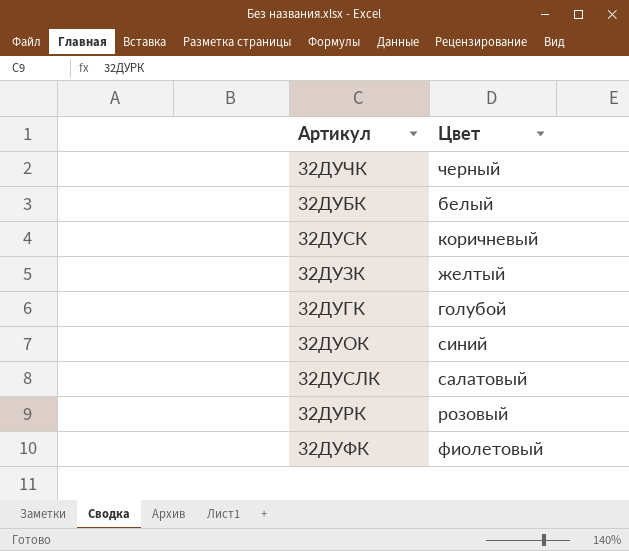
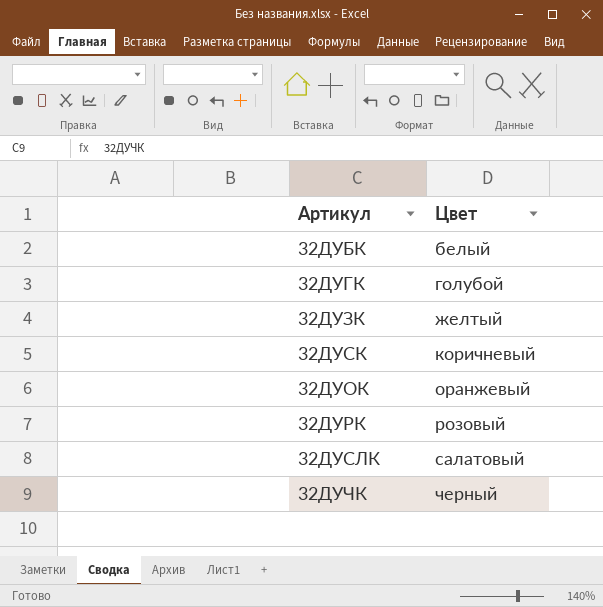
row order: none -> Цвет ascending
row 32ДУФК: фиолетовый -> none
32ДУОК | Цвет: синий -> оранжевый

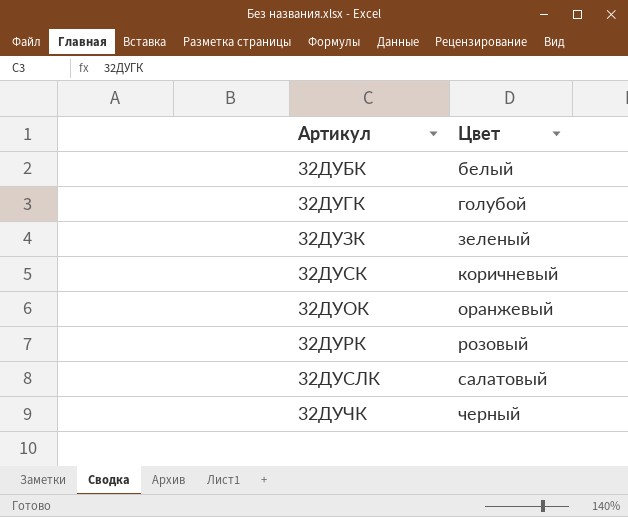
32ДУЗК | Цвет: желтый -> зеленый

